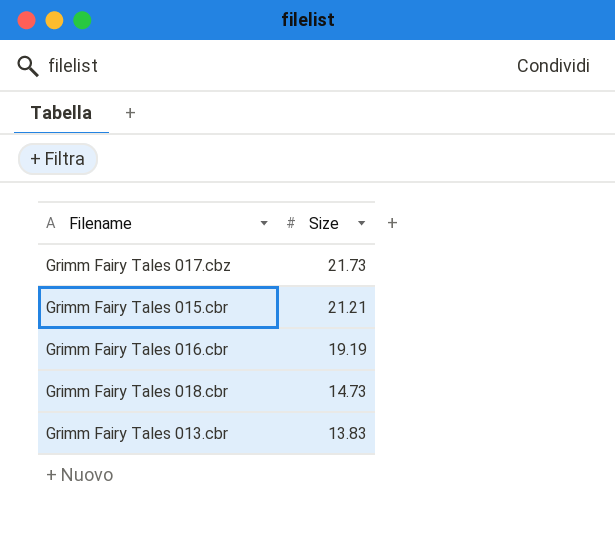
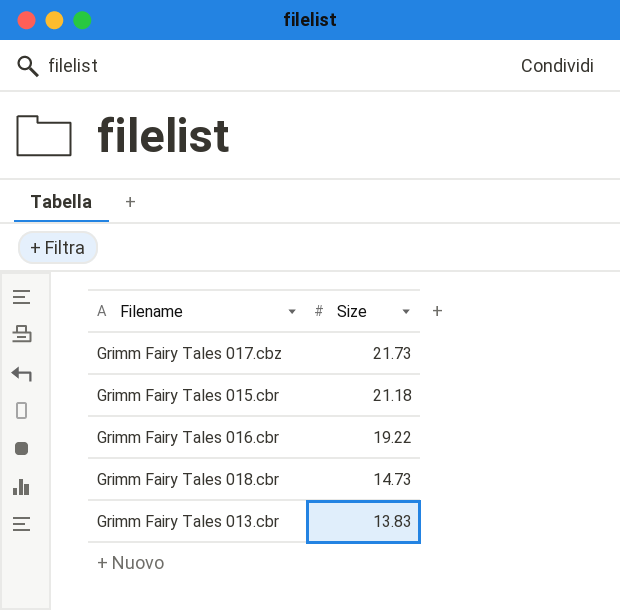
Grimm Fairy Tales 015.cbr | Size: 21.21 -> 21.18
Grimm Fairy Tales 016.cbr | Size: 19.19 -> 19.22

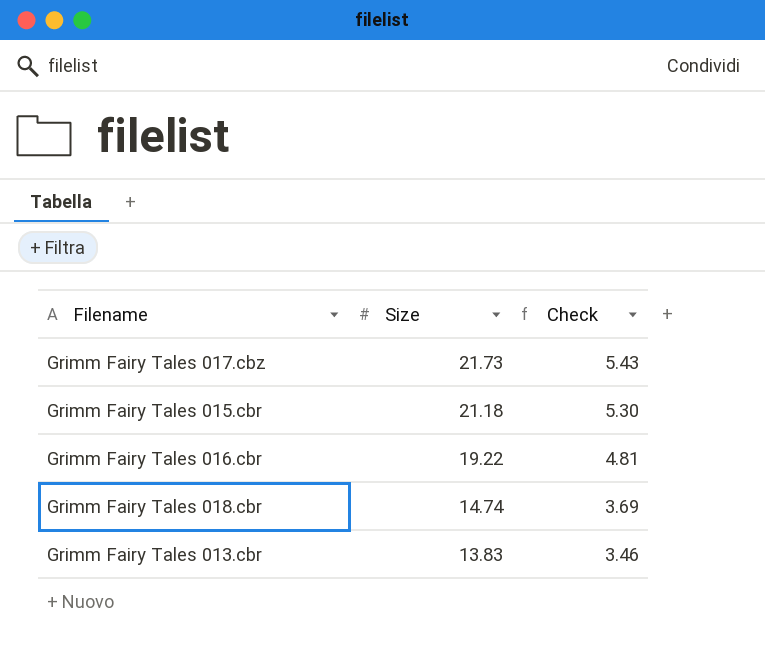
column Check | formula: none -> [Size] * 0.25
Grimm Fairy Tales 018.cbr | Size: 14.73 -> 14.74

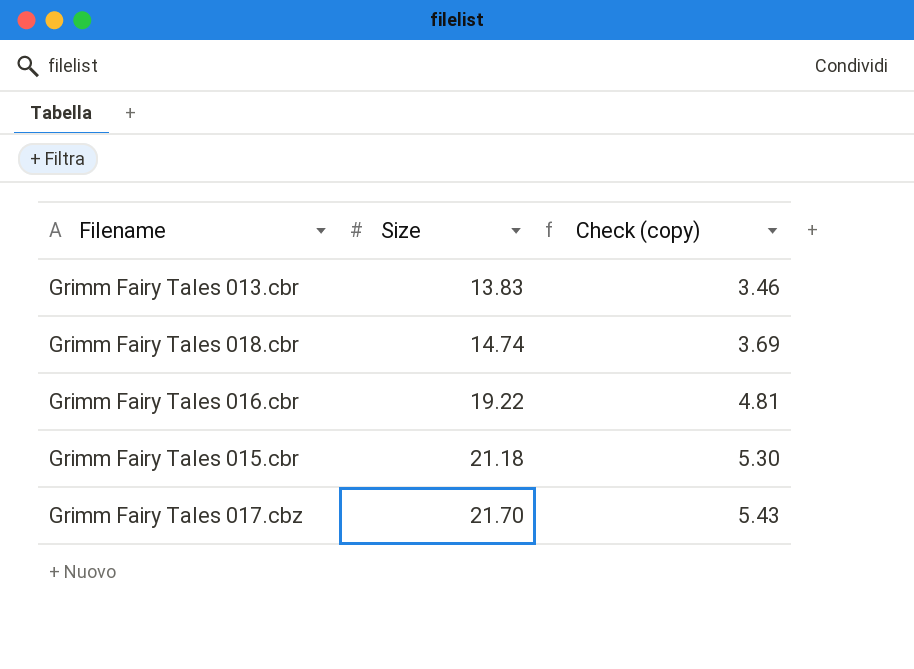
row order: Size descending -> Size ascending
column name: Check -> Check (copy)
Grimm Fairy Tales 017.cbz | Size: 21.73 -> 21.70

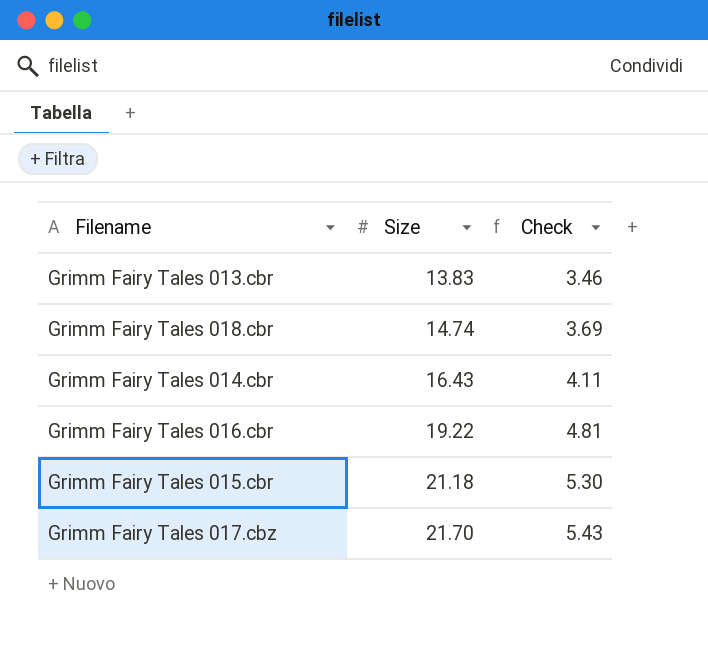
column name: Check (copy) -> Check
row Grimm Fairy Tales 014.cbr: none -> 16.43 | 4.11

